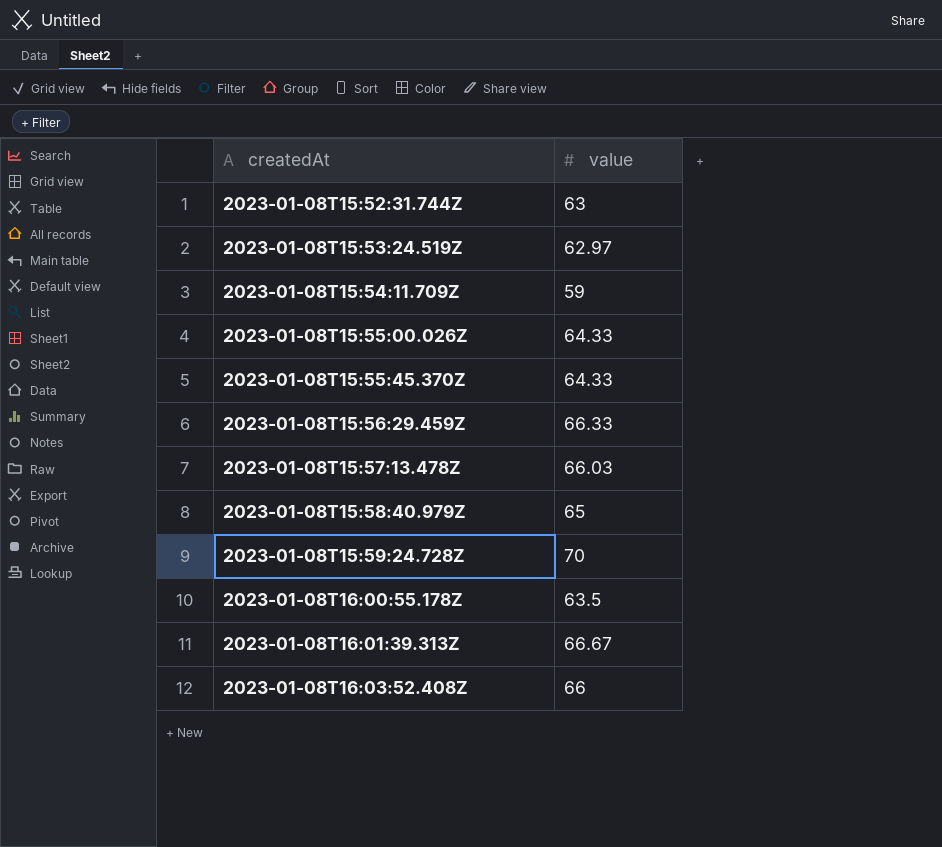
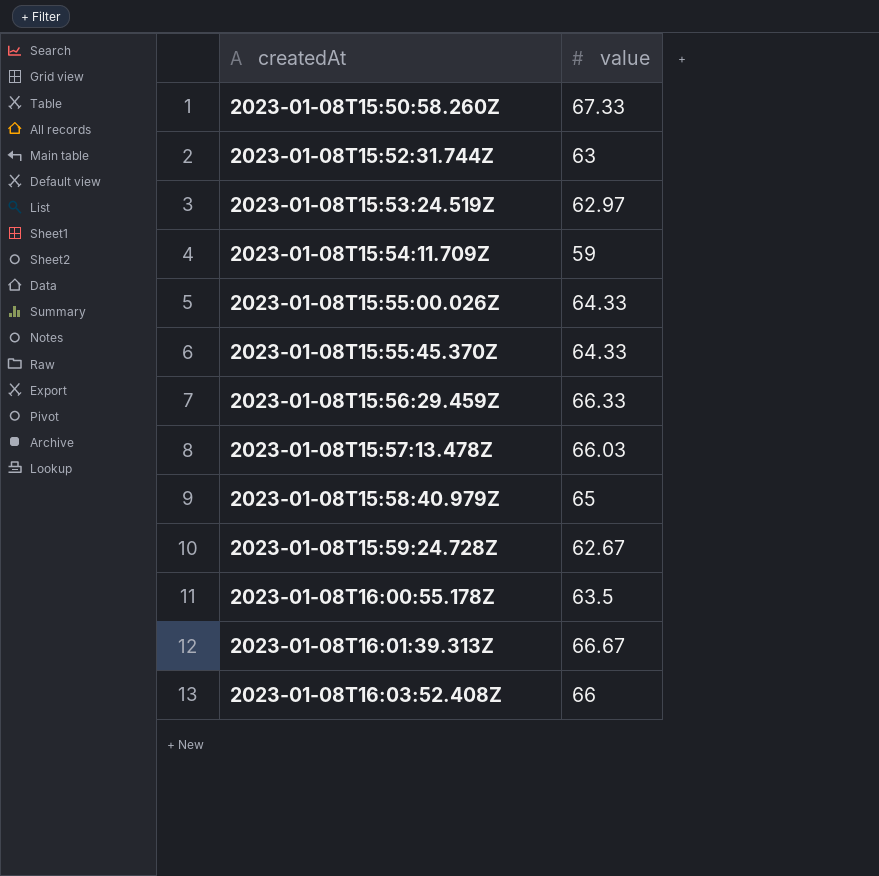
row 2023-01-08T15:50:58.260Z: none -> 67.33
2023-01-08T15:59:24.728Z | value: 70 -> 62.67

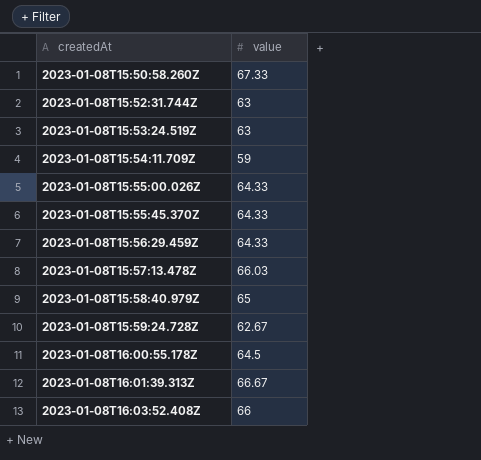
2023-01-08T15:53:24.519Z | value: 62.97 -> 63
2023-01-08T15:56:29.459Z | value: 66.33 -> 64.33
2023-01-08T16:00:55.178Z | value: 63.5 -> 64.5

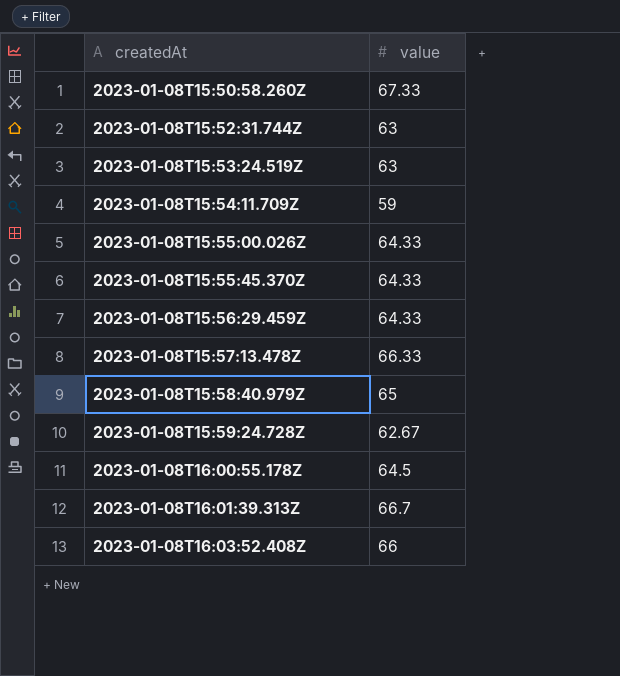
2023-01-08T15:57:13.478Z | value: 66.03 -> 66.33
2023-01-08T16:01:39.313Z | value: 66.67 -> 66.7

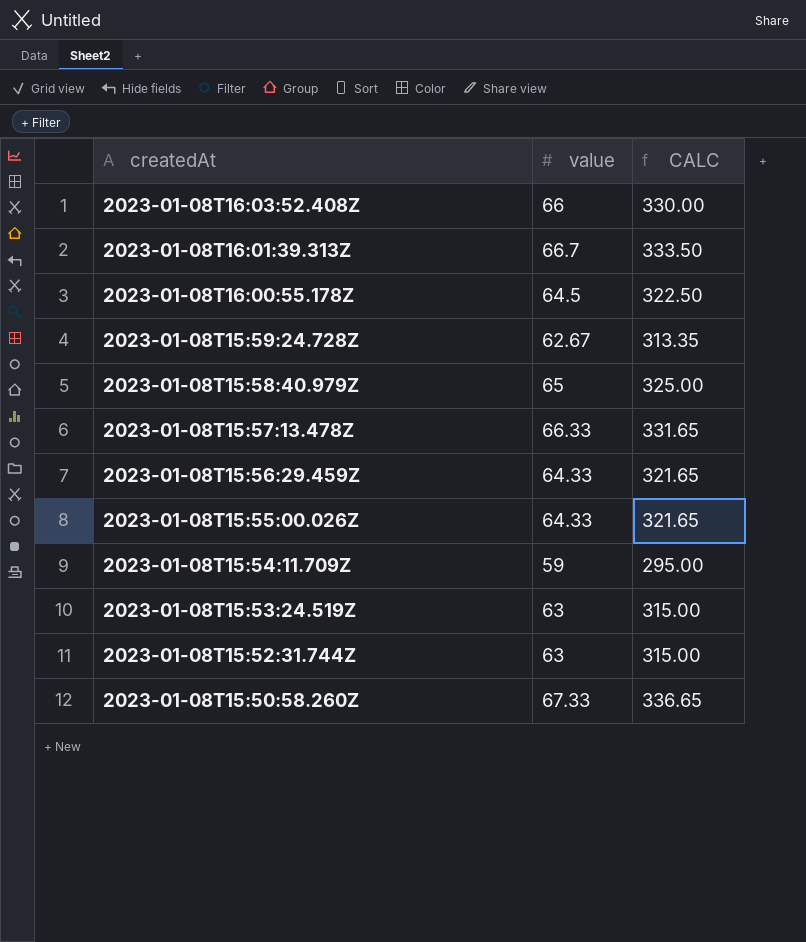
row order: createdAt ascending -> createdAt descending
column CALC | formula: none -> [value] * 5
row 2023-01-08T15:55:45.370Z: 64.33 -> none

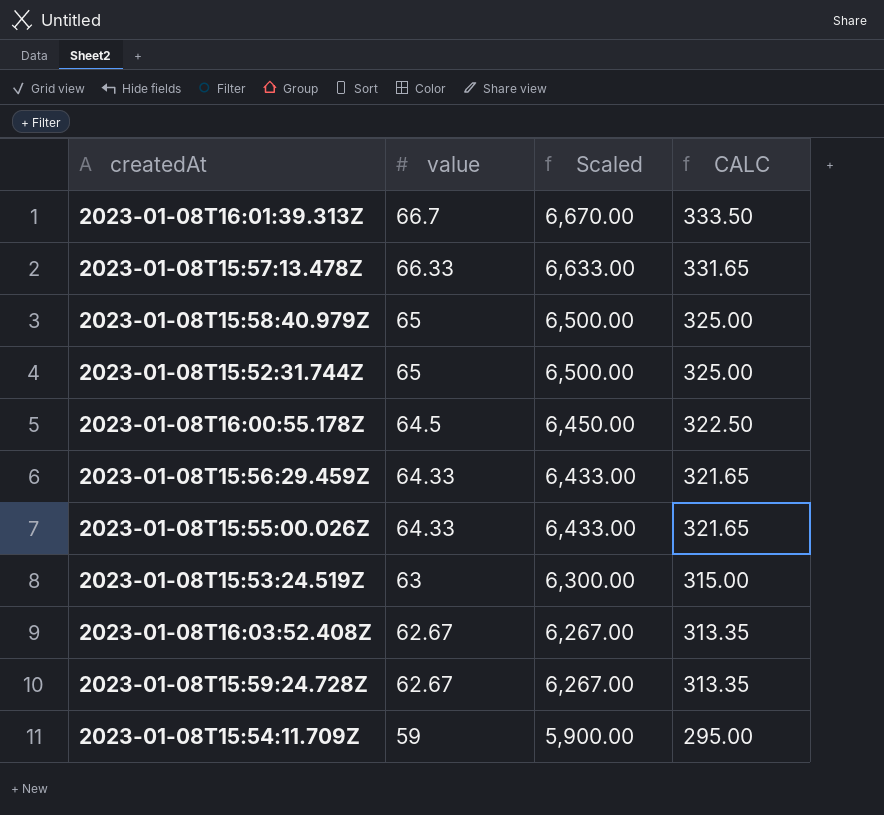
row order: createdAt descending -> value descending
column Scaled | formula: none -> [value] * 100
row 2023-01-08T15:50:58.260Z: 67.33 | 336.65 -> none
2023-01-08T15:52:31.744Z | value: 63 -> 65
2023-01-08T15:52:31.744Z | CALC: 315.00 -> 325.00
2023-01-08T16:03:52.408Z | value: 66 -> 62.67
2023-01-08T16:03:52.408Z | CALC: 330.00 -> 313.35

